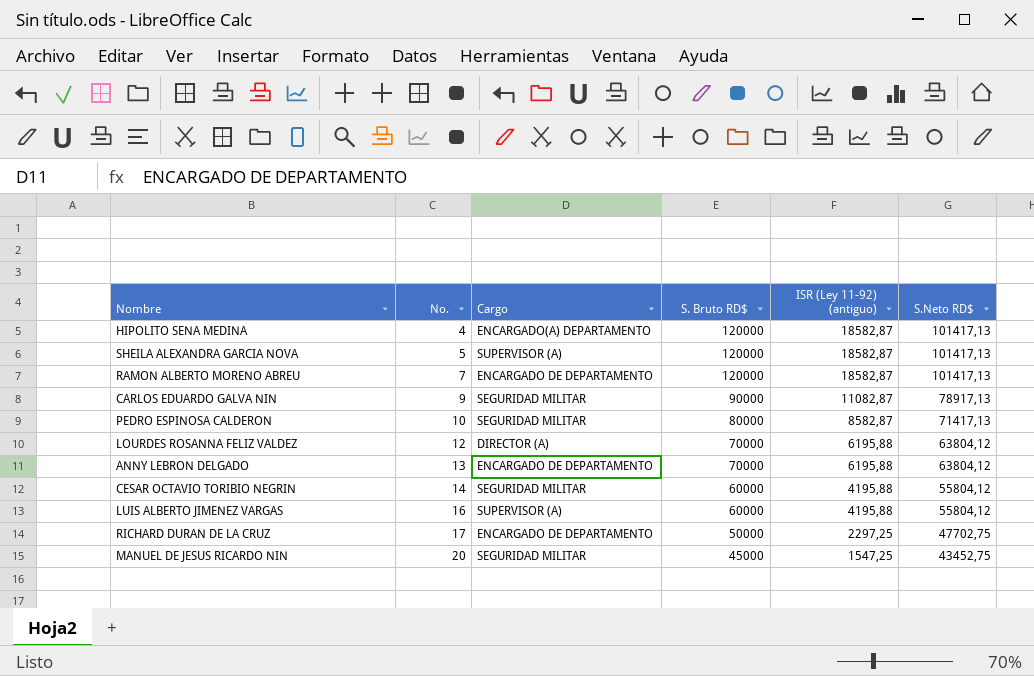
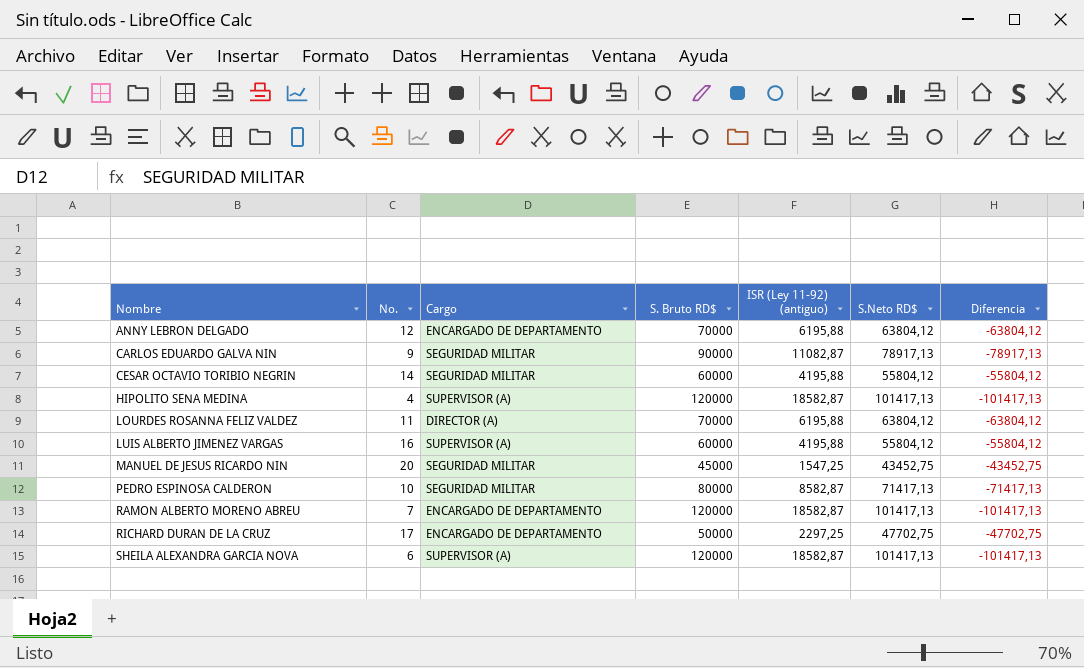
row order: No. ascending -> Nombre ascending
column Diferencia | formula: none -> [ISR (Ley 11-92) (antiguo)] - [S. Bruto RD$]
ANNY LEBRON DELGADO | No.: 13 -> 12
HIPOLITO SENA MEDINA | Cargo: ENCARGADO(A) DEPARTAMENTO -> SUPERVISOR (A)
LOURDES ROSANNA FELIZ VALDEZ | No.: 12 -> 11
SHEILA ALEXANDRA GARCIA NOVA | No.: 5 -> 6

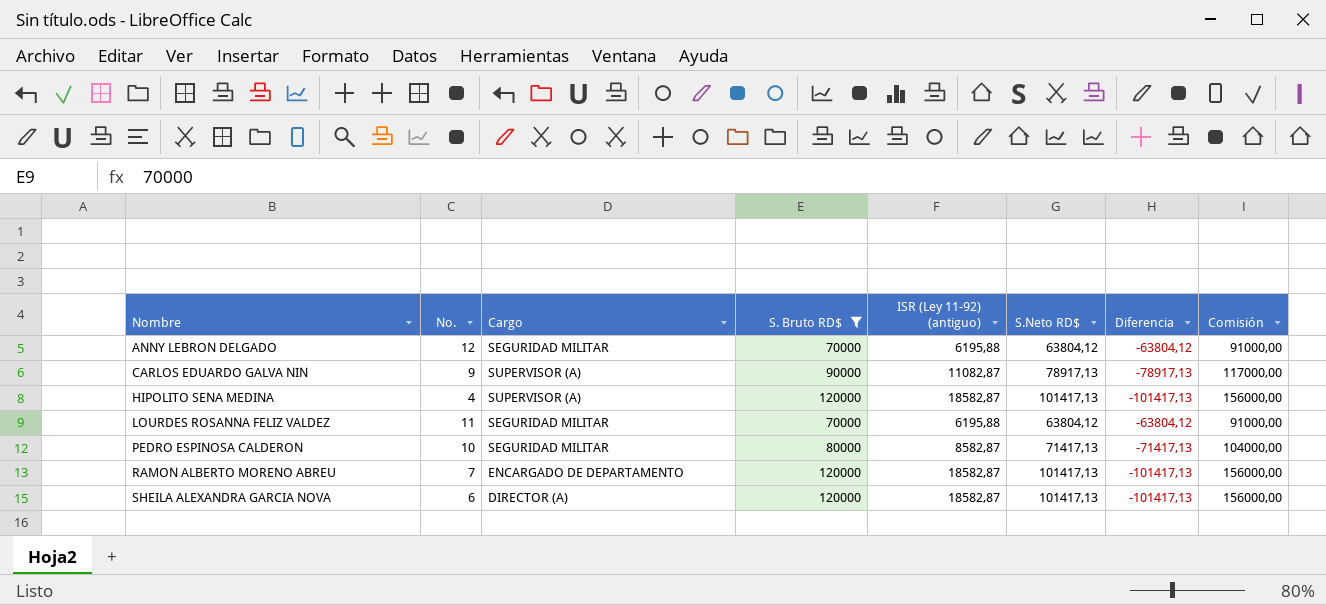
filter: none -> S. Bruto RD$ >= 70000
column Comisión | formula: none -> [S. Bruto RD$] * 1,3
ANNY LEBRON DELGADO | Cargo: ENCARGADO DE DEPARTAMENTO -> SEGURIDAD MILITAR
CARLOS EDUARDO GALVA NIN | Cargo: SEGURIDAD MILITAR -> SUPERVISOR (A)
LOURDES ROSANNA FELIZ VALDEZ | Cargo: DIRECTOR (A) -> SEGURIDAD MILITAR
SHEILA ALEXANDRA GARCIA NOVA | Cargo: SUPERVISOR (A) -> DIRECTOR (A)

